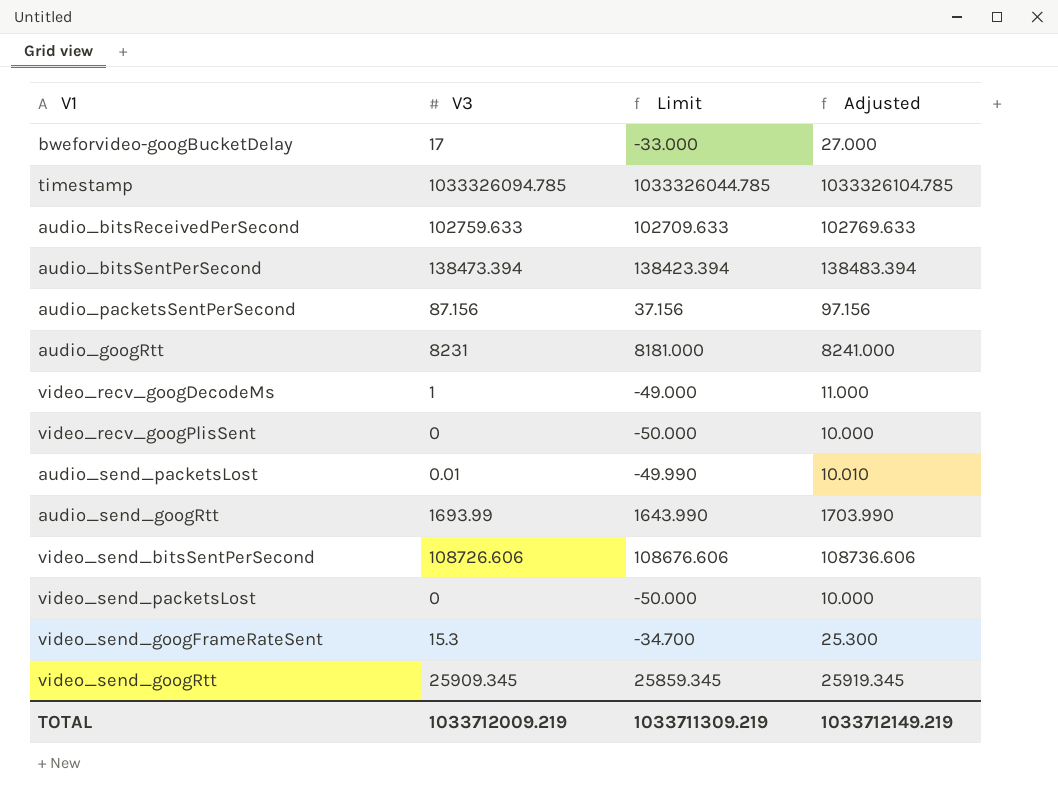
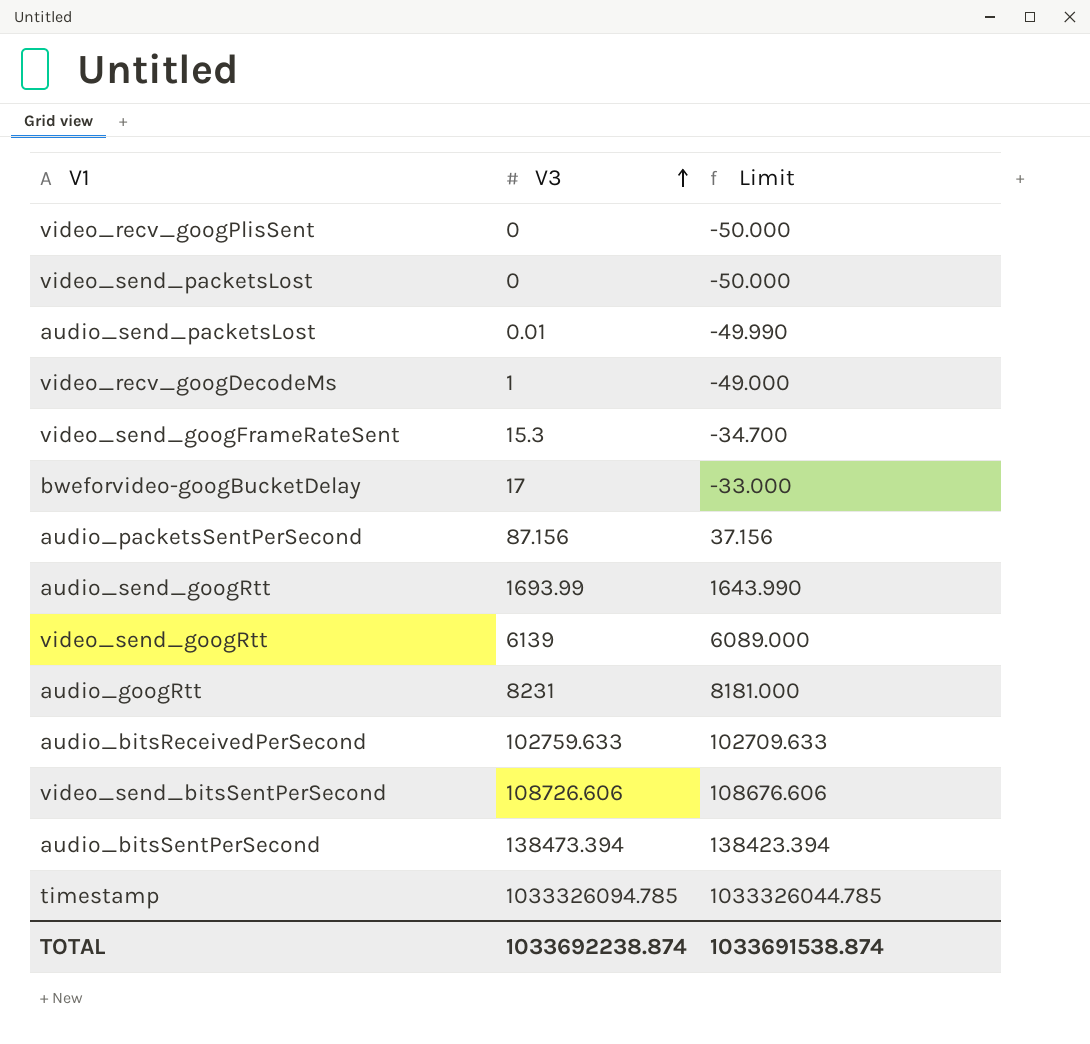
row order: none -> V3 ascending
column Adjusted | formula: [V3] + 10 -> none
video_send_googRtt | V3: 25909.345 -> 6139
video_send_googRtt | Limit: 25859.345 -> 6089.000
TOTAL | V3: 1033712009.219 -> 1033692238.874
TOTAL | Limit: 1033711309.219 -> 1033691538.874

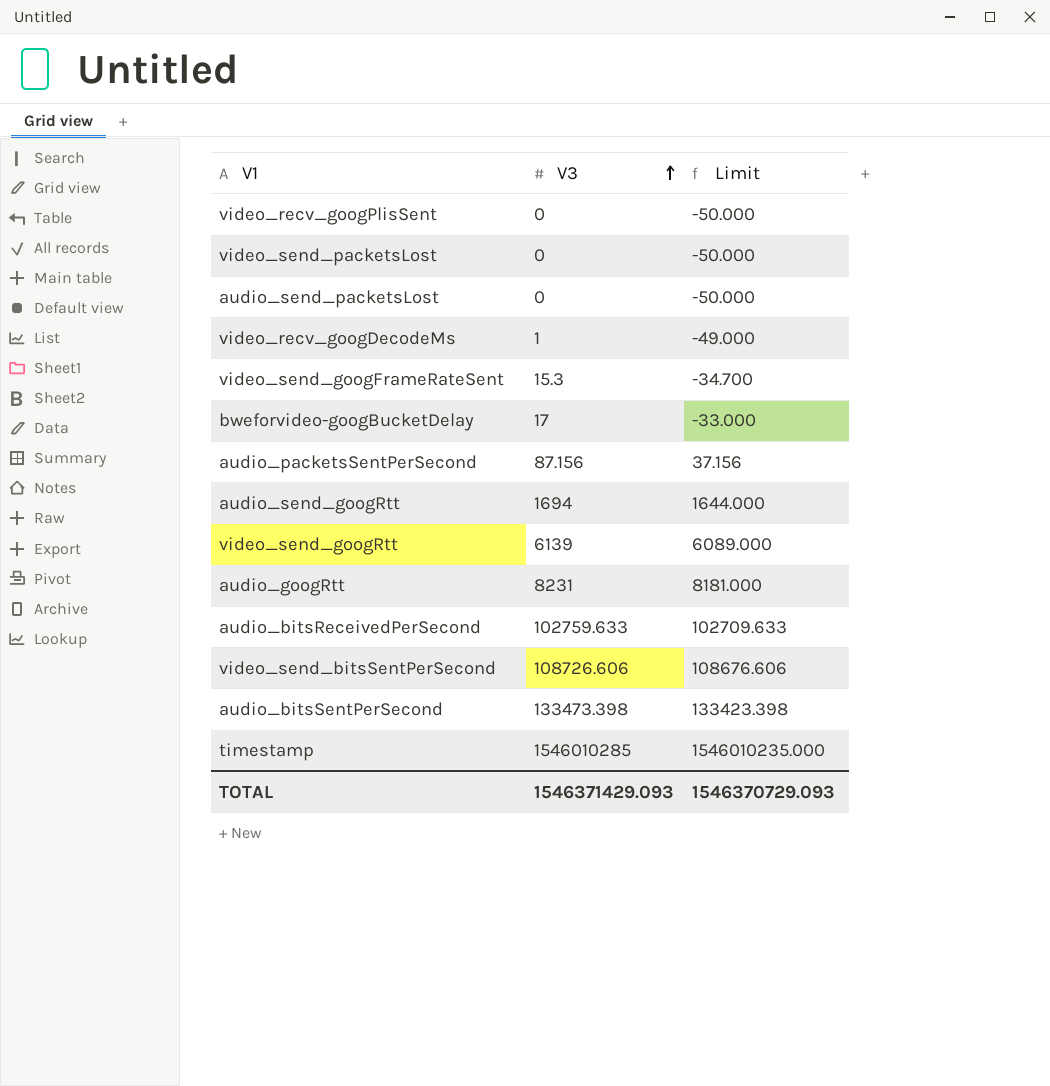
audio_send_packetsLost | V3: 0.01 -> 0
audio_send_packetsLost | Limit: -49.990 -> -50.000
audio_send_googRtt | V3: 1693.99 -> 1694
audio_send_googRtt | Limit: 1643.990 -> 1644.000
audio_bitsSentPerSecond | V3: 138473.394 -> 133473.398
audio_bitsSentPerSecond | Limit: 138423.394 -> 133423.398
timestamp | V3: 1033326094.785 -> 1546010285
timestamp | Limit: 1033326044.785 -> 1546010235.000
TOTAL | V3: 1033692238.874 -> 1546371429.093
TOTAL | Limit: 1033691538.874 -> 1546370729.093

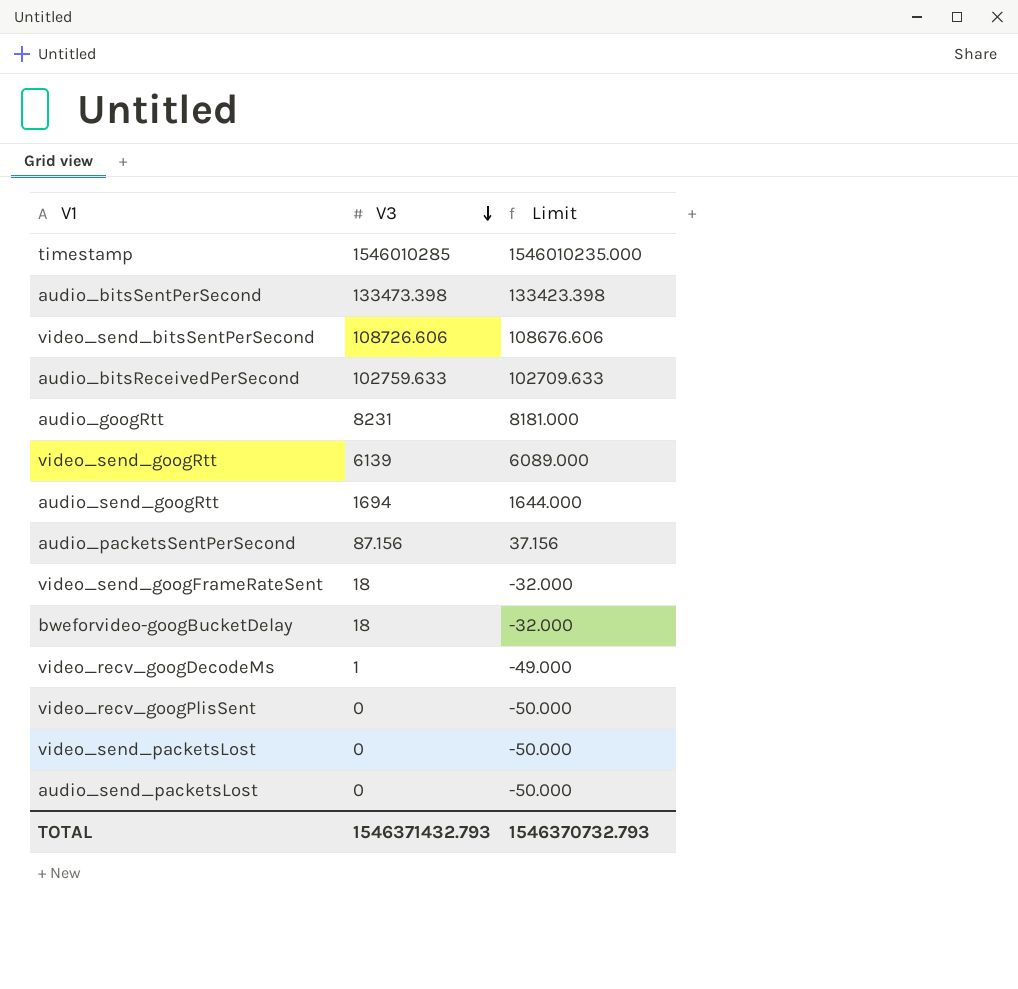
row order: V3 ascending -> V3 descending
video_send_googFrameRateSent | V3: 15.3 -> 18
video_send_googFrameRateSent | Limit: -34.700 -> -32.000
bweforvideo-googBucketDelay | V3: 17 -> 18
bweforvideo-googBucketDelay | Limit: -33.000 -> -32.000
TOTAL | V3: 1546371429.093 -> 1546371432.793
TOTAL | Limit: 1546370729.093 -> 1546370732.793

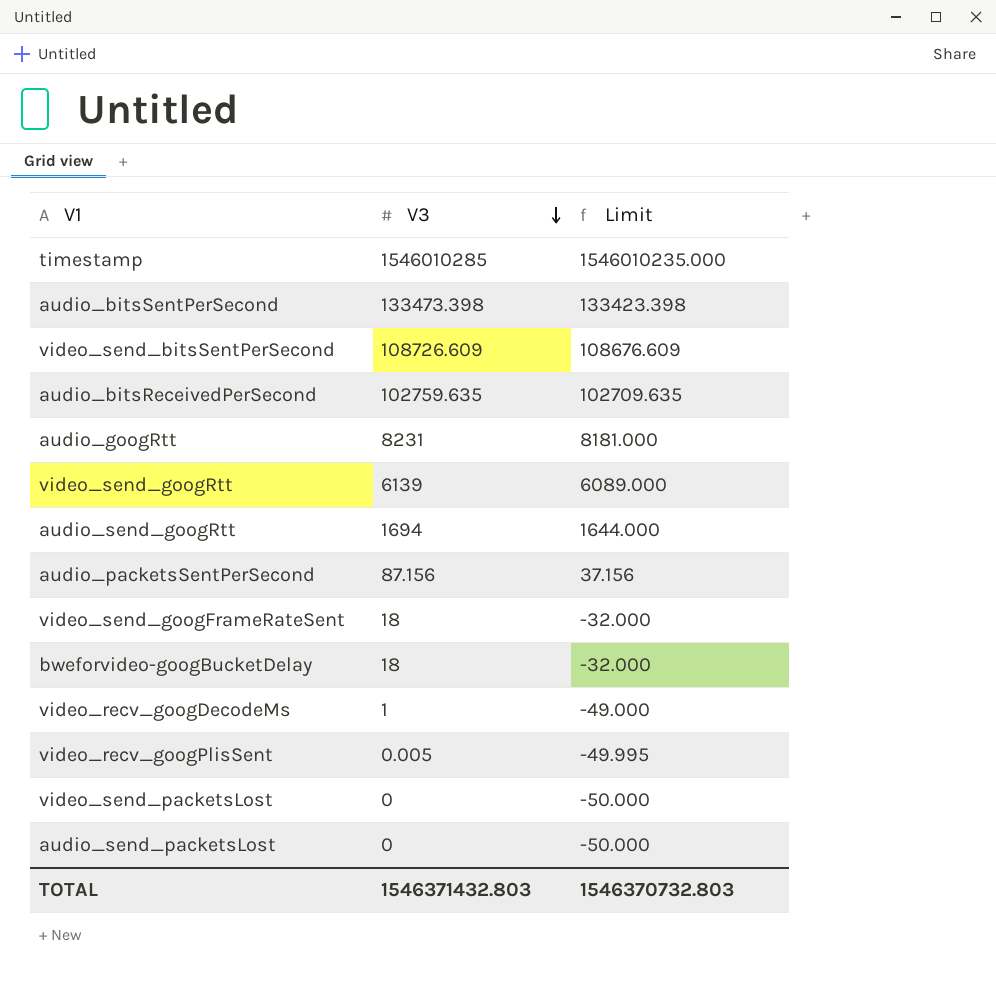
video_send_bitsSentPerSecond | V3: 108726.606 -> 108726.609
video_send_bitsSentPerSecond | Limit: 108676.606 -> 108676.609
audio_bitsReceivedPerSecond | V3: 102759.633 -> 102759.635
audio_bitsReceivedPerSecond | Limit: 102709.633 -> 102709.635
video_recv_googPlisSent | V3: 0 -> 0.005
video_recv_googPlisSent | Limit: -50.000 -> -49.995
TOTAL | V3: 1546371432.793 -> 1546371432.803
TOTAL | Limit: 1546370732.793 -> 1546370732.803

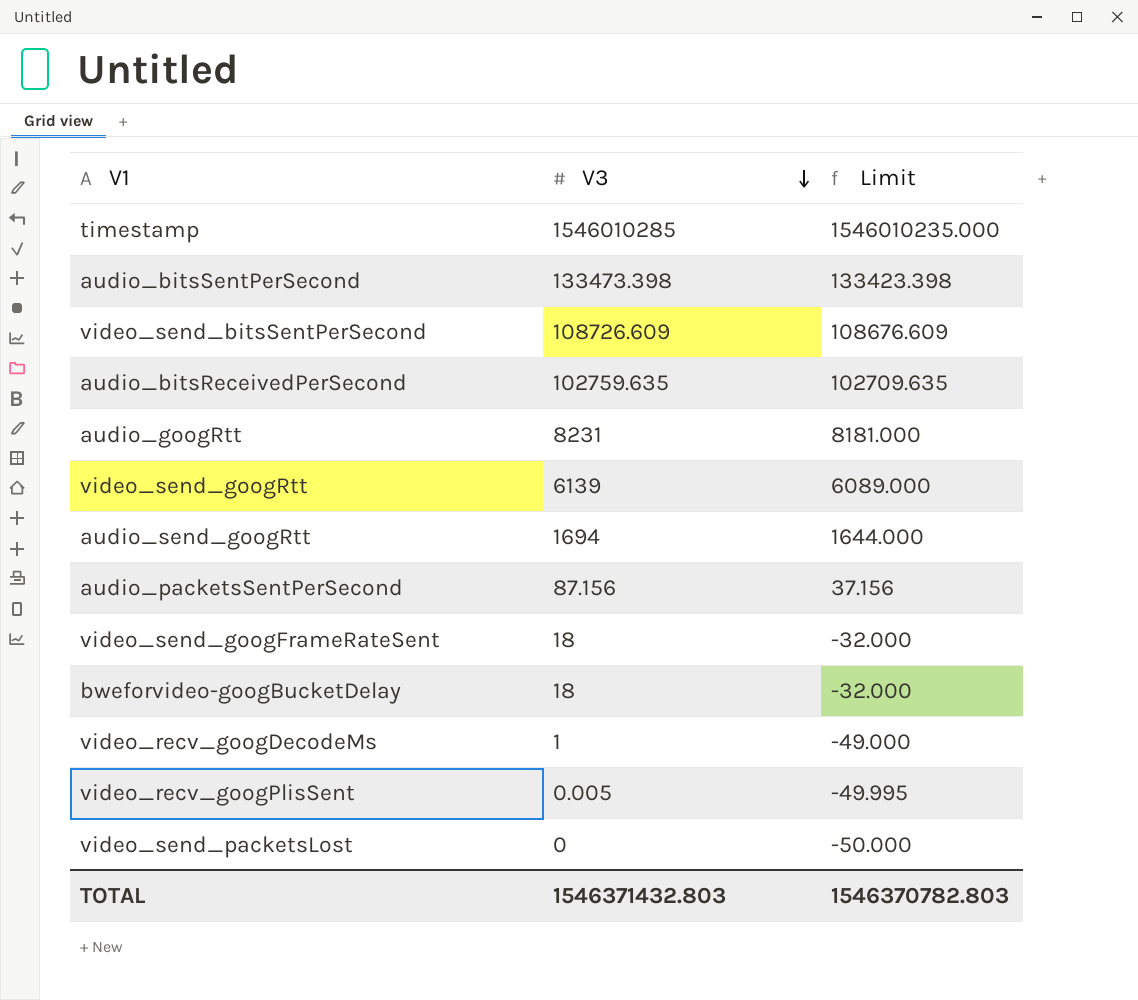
row audio_send_packetsLost: 0 | -50.000 -> none
TOTAL | Limit: 1546370732.803 -> 1546370782.803

